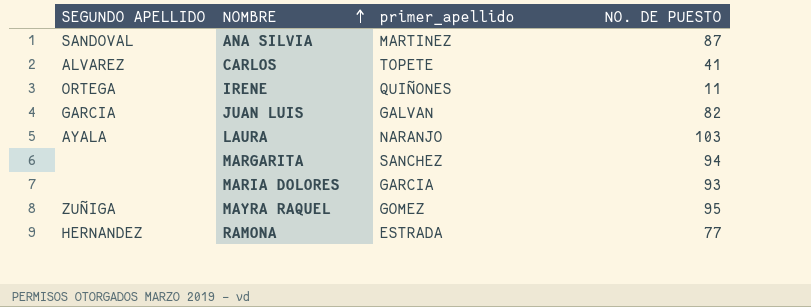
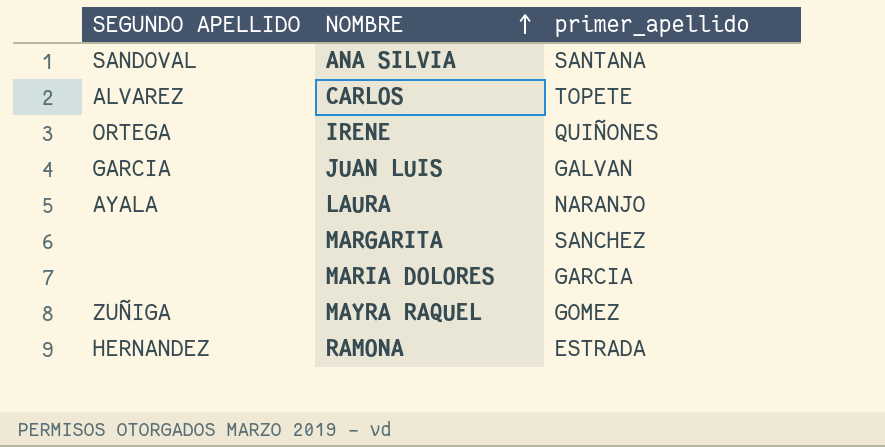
column NO. DE PUESTO | position: 4 -> none
ANA SILVIA | primer_apellido: MARTINEZ -> SANTANA

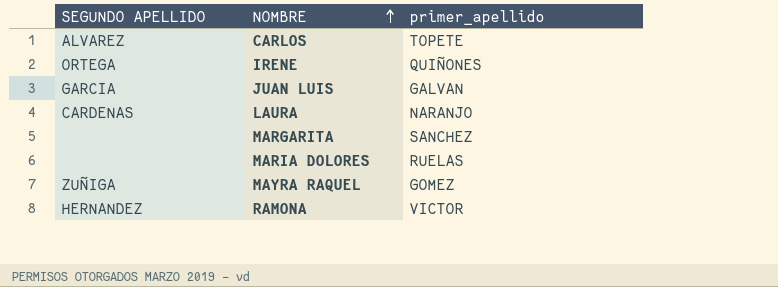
row ANA SILVIA: SANDOVAL | SANTANA -> none
LAURA | SEGUNDO APELLIDO: AYALA -> CARDENAS
MARIA DOLORES | primer_apellido: GARCIA -> RUELAS
RAMONA | primer_apellido: ESTRADA -> VICTOR

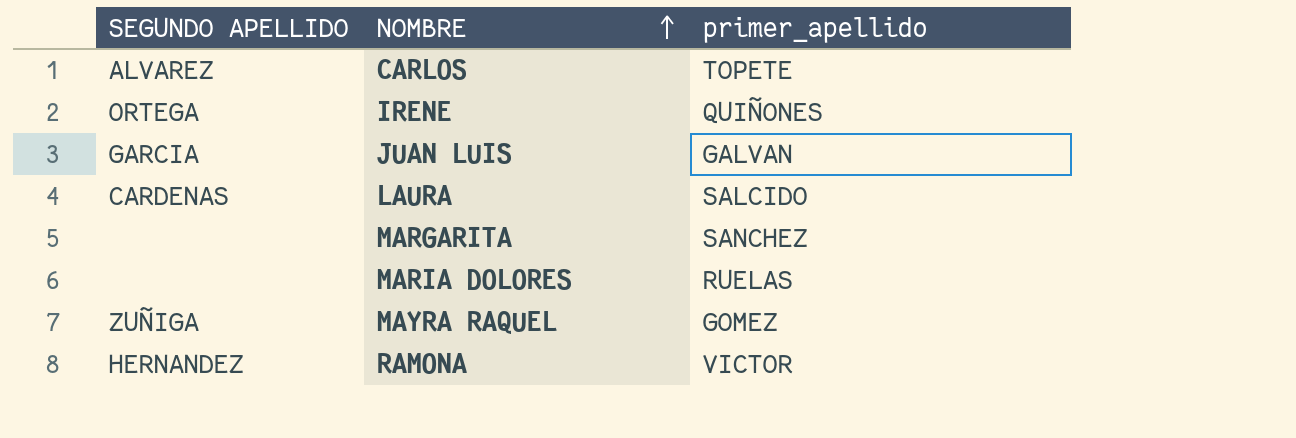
LAURA | primer_apellido: NARANJO -> SALCIDO

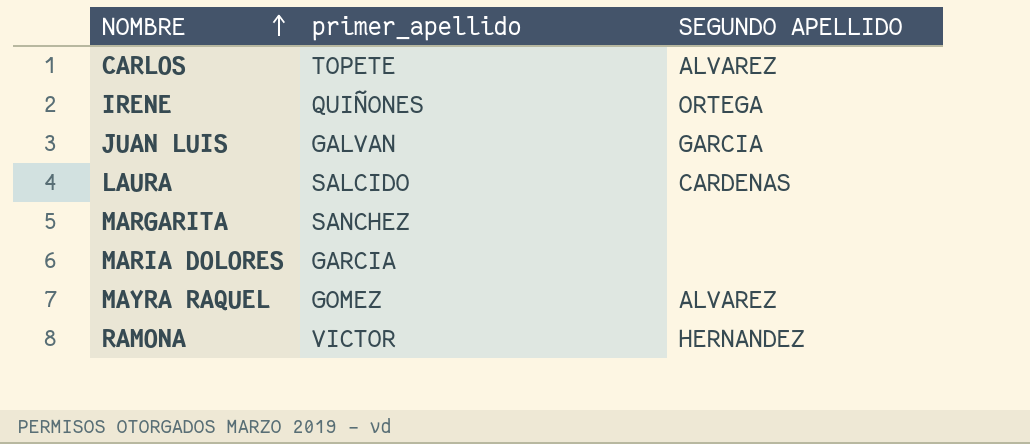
column SEGUNDO APELLIDO | position: 1 -> 3
MARIA DOLORES | primer_apellido: RUELAS -> GARCIA
MAYRA RAQUEL | SEGUNDO APELLIDO: ZUÑIGA -> ALVAREZ

